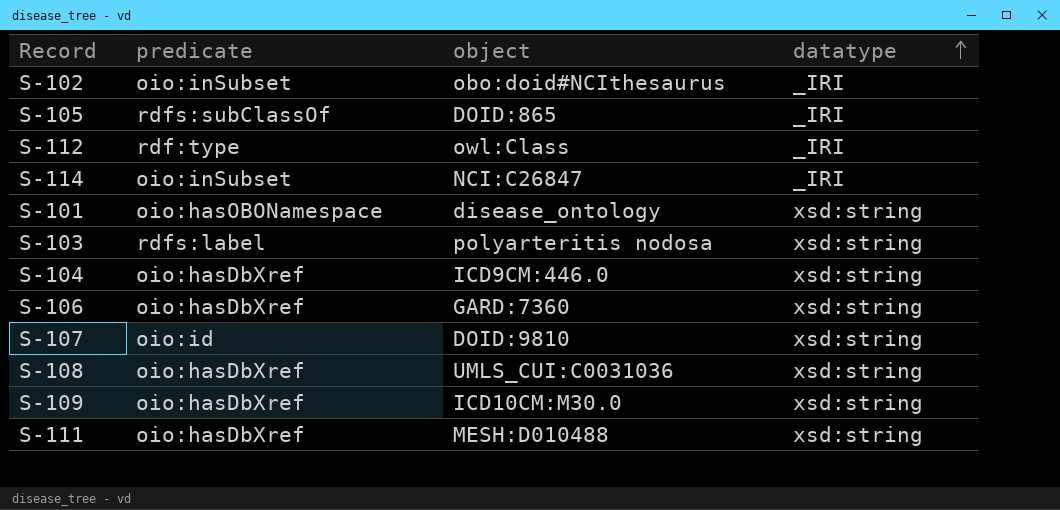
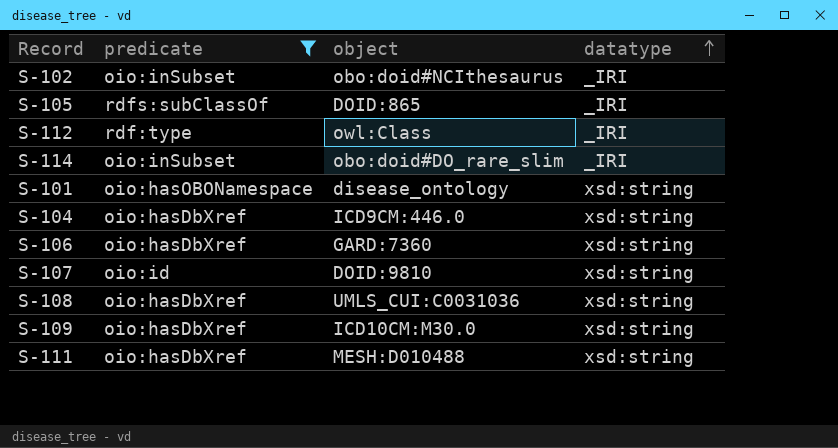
filter: none -> predicate != rdfs:label
S-114 | object: NCI:C26847 -> obo:doid#DO_rare_slim

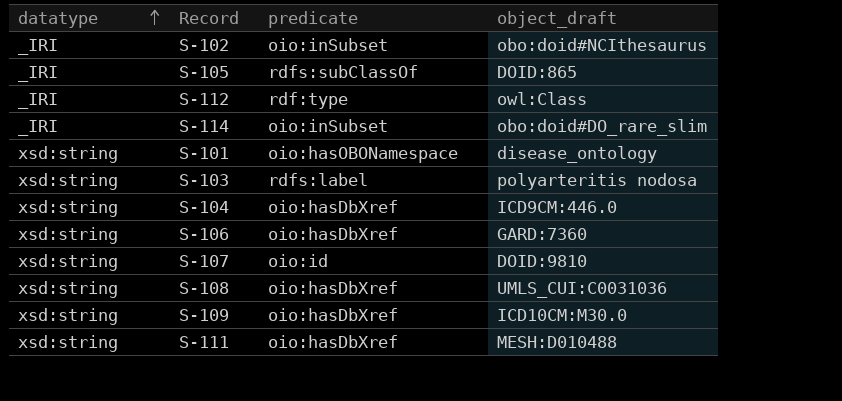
filter: predicate != rdfs:label -> none
column datatype | position: 4 -> 1
column name: object -> object_draft

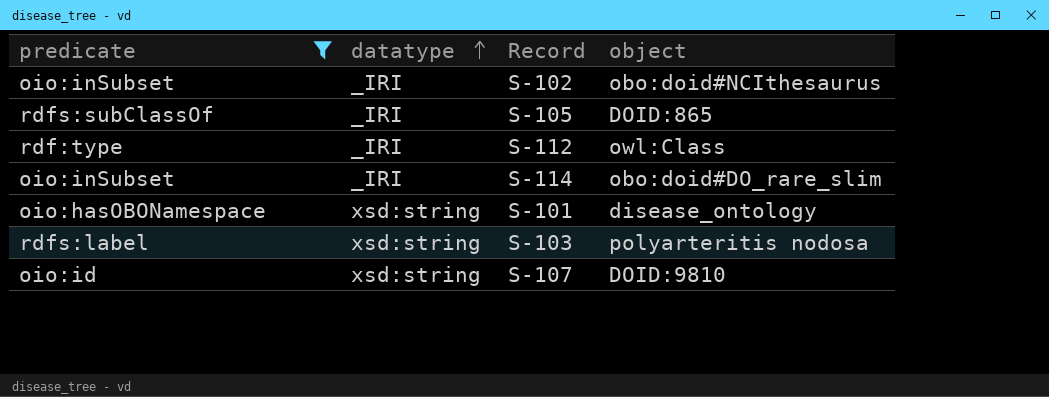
filter: none -> predicate != oio:hasDbXref
column predicate | position: 3 -> 1
column name: object_draft -> object

